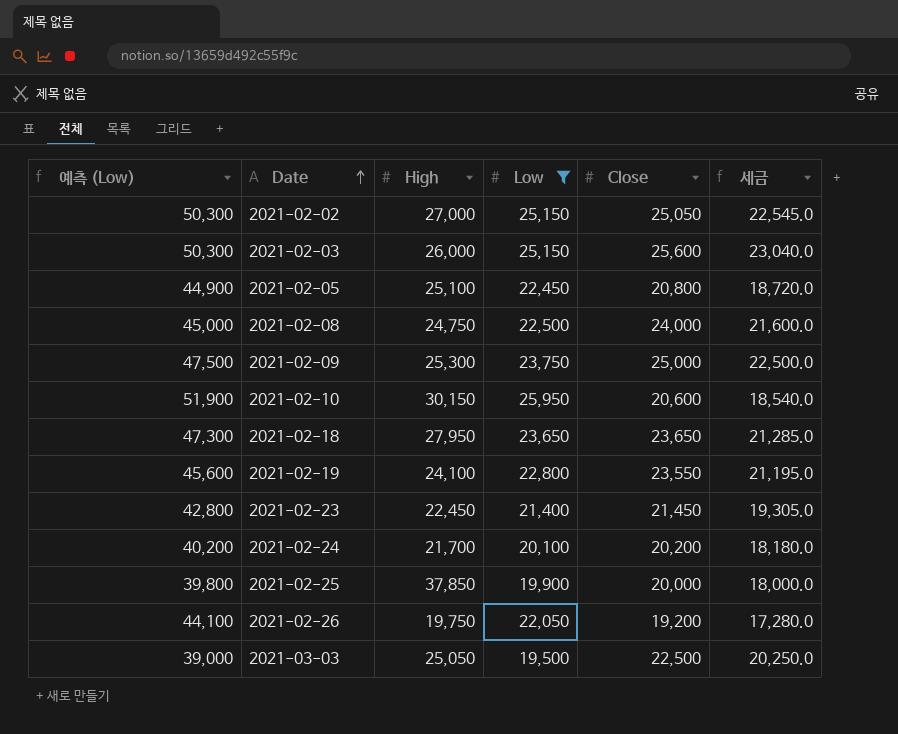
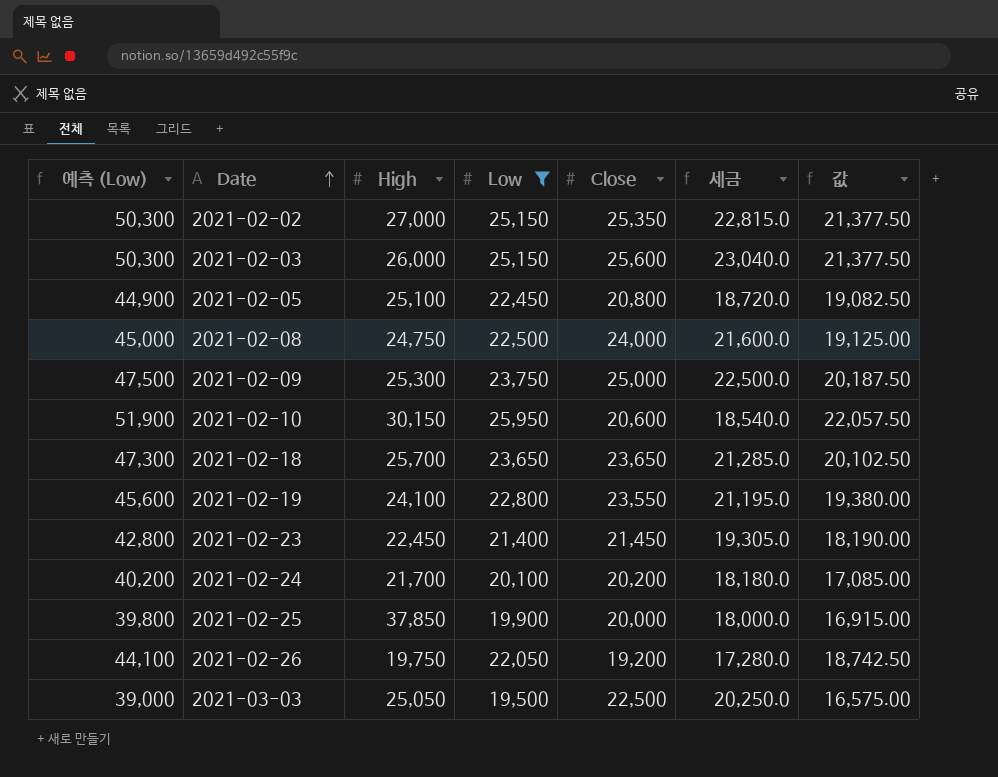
column 값 | formula: none -> [Low] * 0.85
2021-02-02 | Close: 25,050 -> 25,350
2021-02-02 | 세금: 22,545.0 -> 22,815.0
2021-02-18 | High: 27,950 -> 25,700

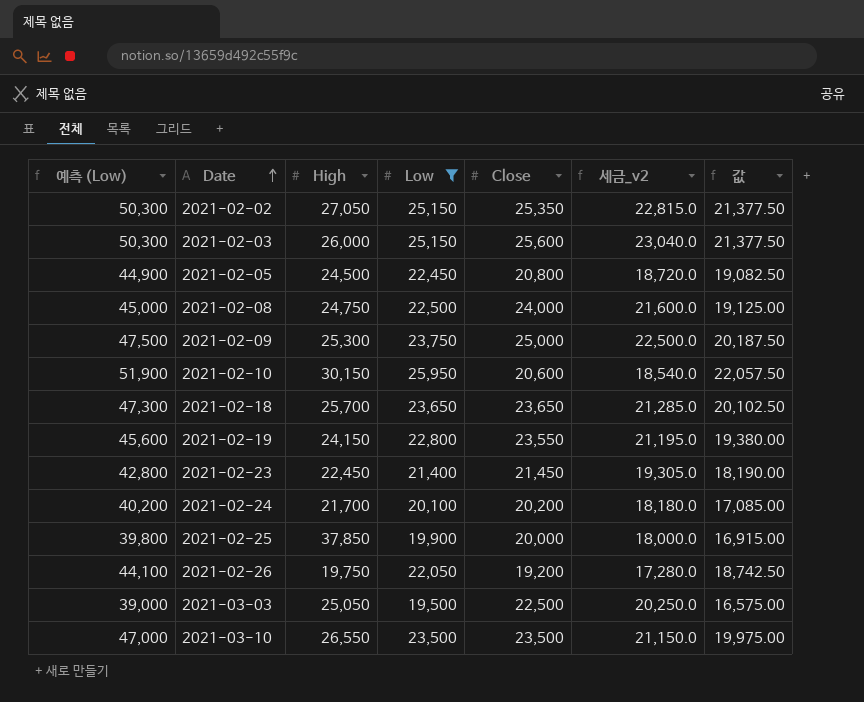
column name: 세금 -> 세금_v2
2021-02-02 | High: 27,000 -> 27,050
2021-02-05 | High: 25,100 -> 24,500
2021-02-19 | High: 24,100 -> 24,150
row 2021-03-10: none -> 47,000 | 26,550 | 23,500 | 23,500 | 21,150.0 | 19,975.00

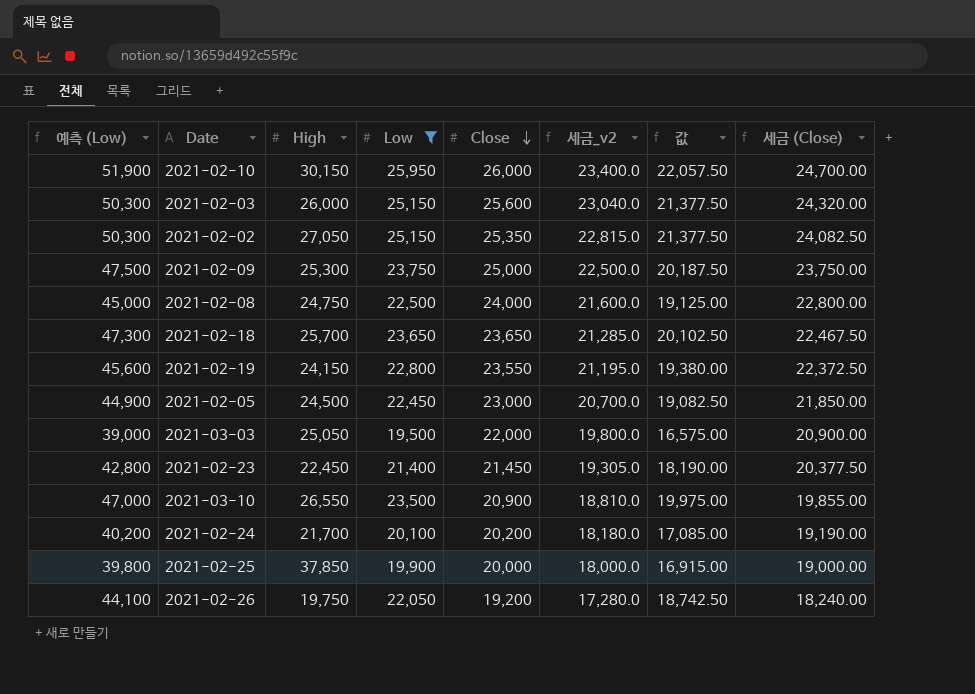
row order: Date ascending -> Close descending
column 세금 (Close) | formula: none -> [Close] * 0.95
2021-02-10 | Close: 20,600 -> 26,000
2021-02-10 | 세금_v2: 18,540.0 -> 23,400.0
2021-02-05 | Close: 20,800 -> 23,000
2021-02-05 | 세금_v2: 18,720.0 -> 20,700.0
2021-03-03 | Close: 22,500 -> 22,000
2021-03-03 | 세금_v2: 20,250.0 -> 19,800.0
2021-03-10 | Close: 23,500 -> 20,900
2021-03-10 | 세금_v2: 21,150.0 -> 18,810.0

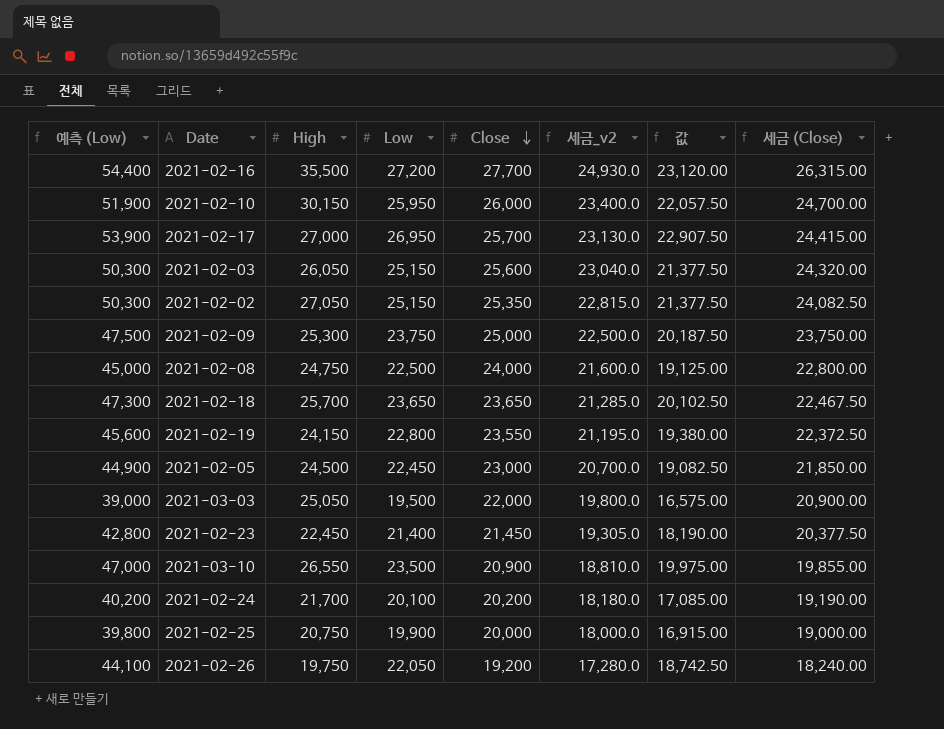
filter: Low <= 25,950 -> none
2021-02-03 | High: 26,000 -> 26,050
2021-02-25 | High: 37,850 -> 20,750

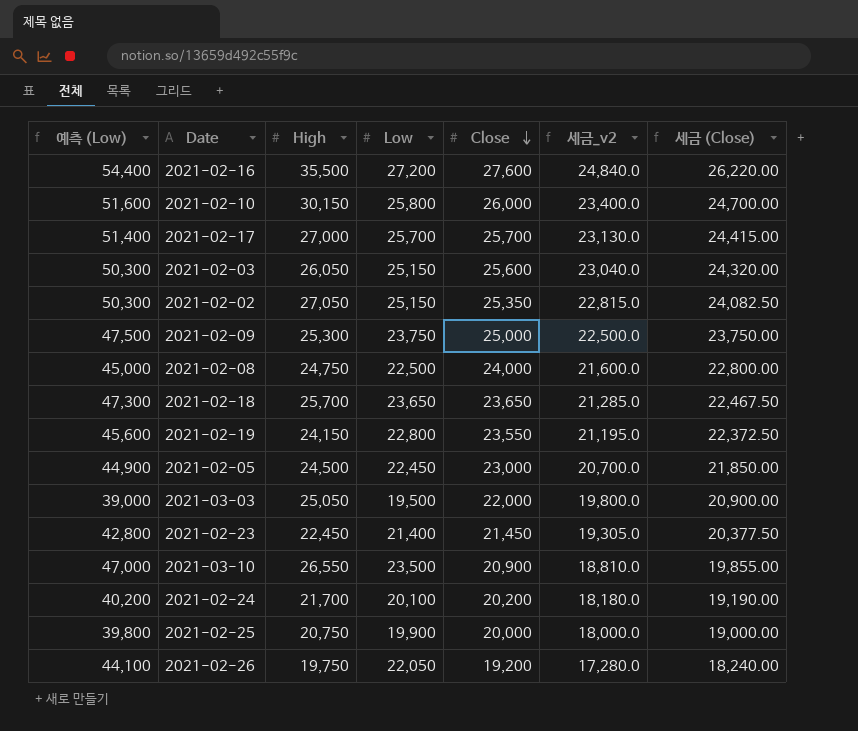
column 값 | formula: [Low] * 0.85 -> none
2021-02-16 | Close: 27,700 -> 27,600
2021-02-16 | 세금_v2: 24,930.0 -> 24,840.0
2021-02-16 | 세금 (Close): 26,315.00 -> 26,220.00
2021-02-10 | 예측 (Low): 51,900 -> 51,600
2021-02-10 | Low: 25,950 -> 25,800
2021-02-17 | 예측 (Low): 53,900 -> 51,400
2021-02-17 | Low: 26,950 -> 25,700

